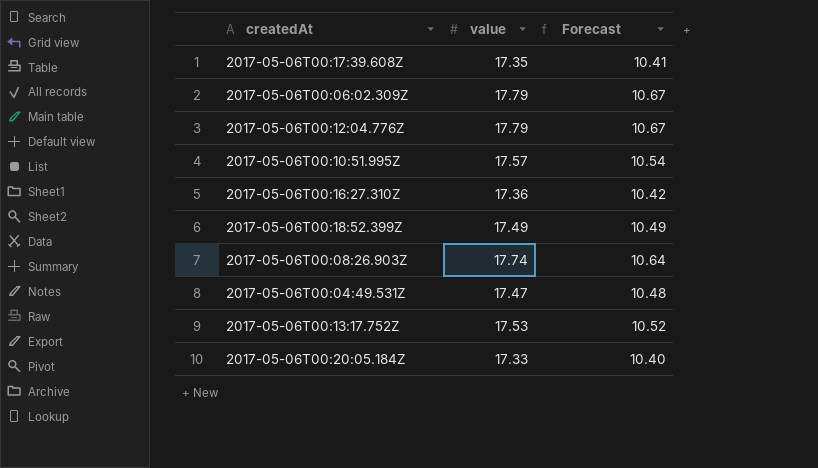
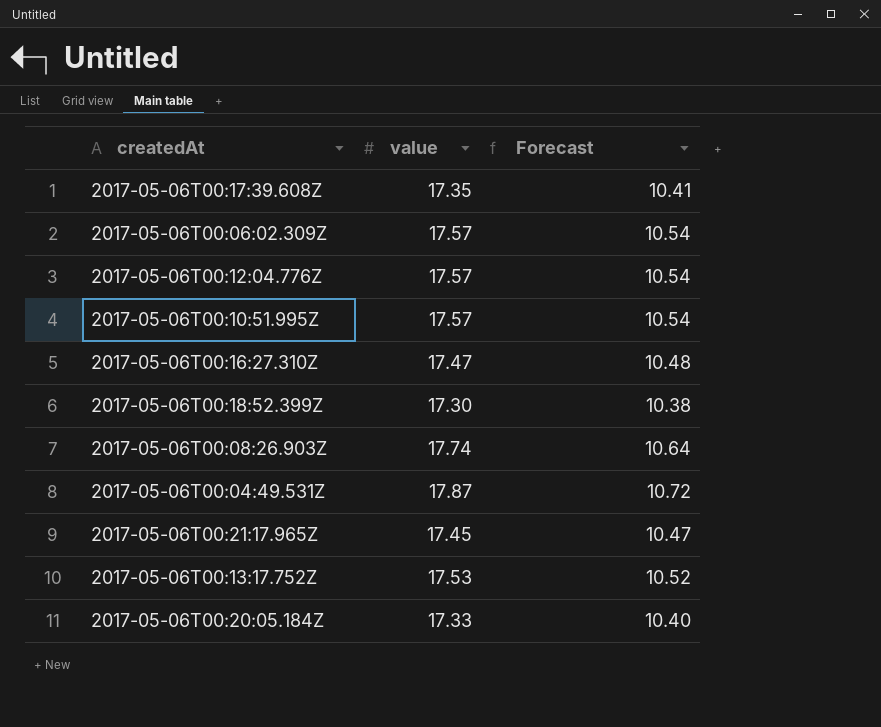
2017-05-06T00:06:02.309Z | value: 17.79 -> 17.57
2017-05-06T00:06:02.309Z | Forecast: 10.67 -> 10.54
2017-05-06T00:12:04.776Z | value: 17.79 -> 17.57
2017-05-06T00:12:04.776Z | Forecast: 10.67 -> 10.54
2017-05-06T00:16:27.310Z | value: 17.36 -> 17.47
2017-05-06T00:16:27.310Z | Forecast: 10.42 -> 10.48
2017-05-06T00:18:52.399Z | value: 17.49 -> 17.30
2017-05-06T00:18:52.399Z | Forecast: 10.49 -> 10.38
2017-05-06T00:04:49.531Z | value: 17.47 -> 17.87
2017-05-06T00:04:49.531Z | Forecast: 10.48 -> 10.72
row 2017-05-06T00:21:17.965Z: none -> 17.45 | 10.47

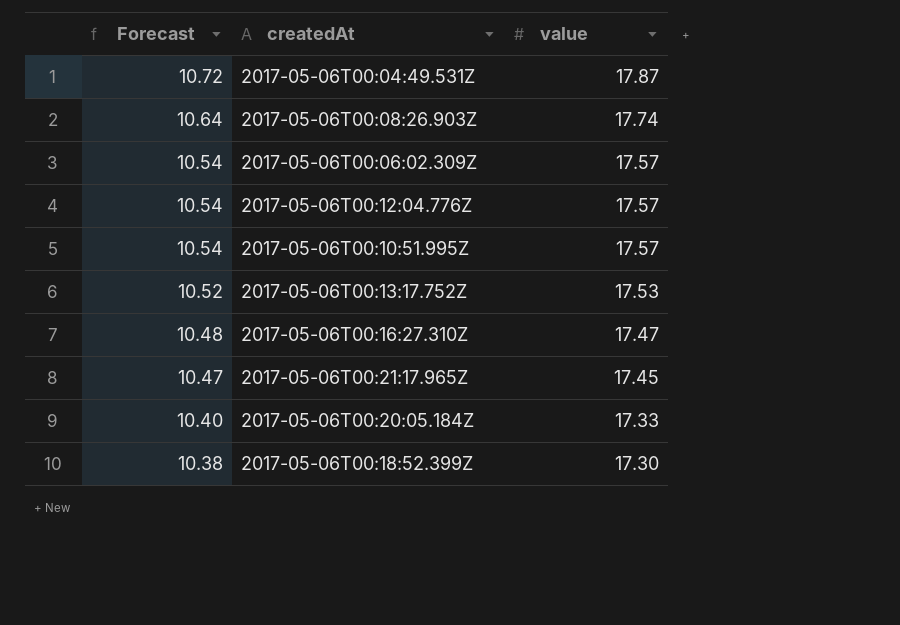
row order: none -> Forecast descending
column Forecast | position: 3 -> 1
row 2017-05-06T00:17:39.608Z: 17.35 | 10.41 -> none

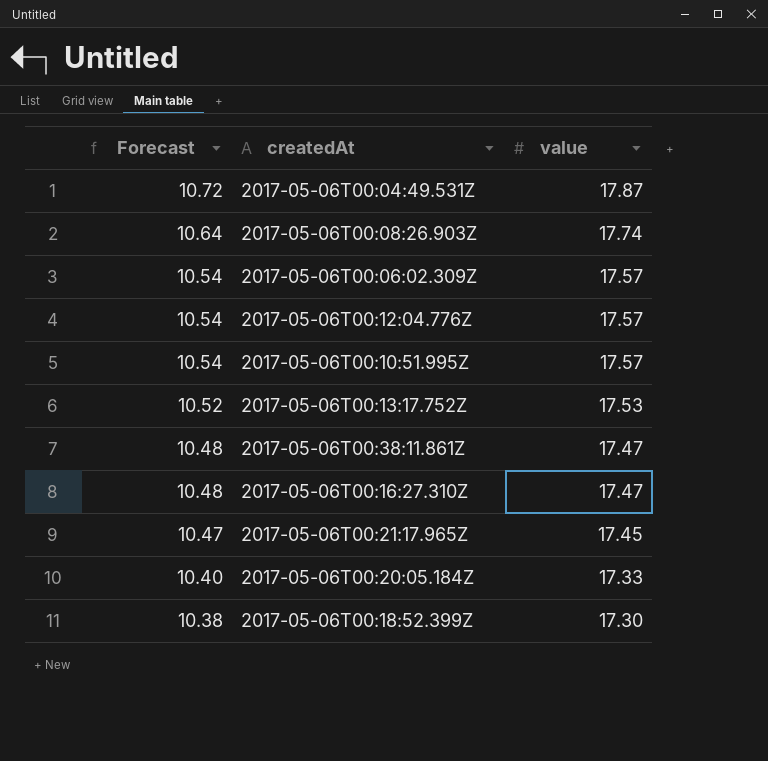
row 2017-05-06T00:38:11.861Z: none -> 10.48 | 17.47

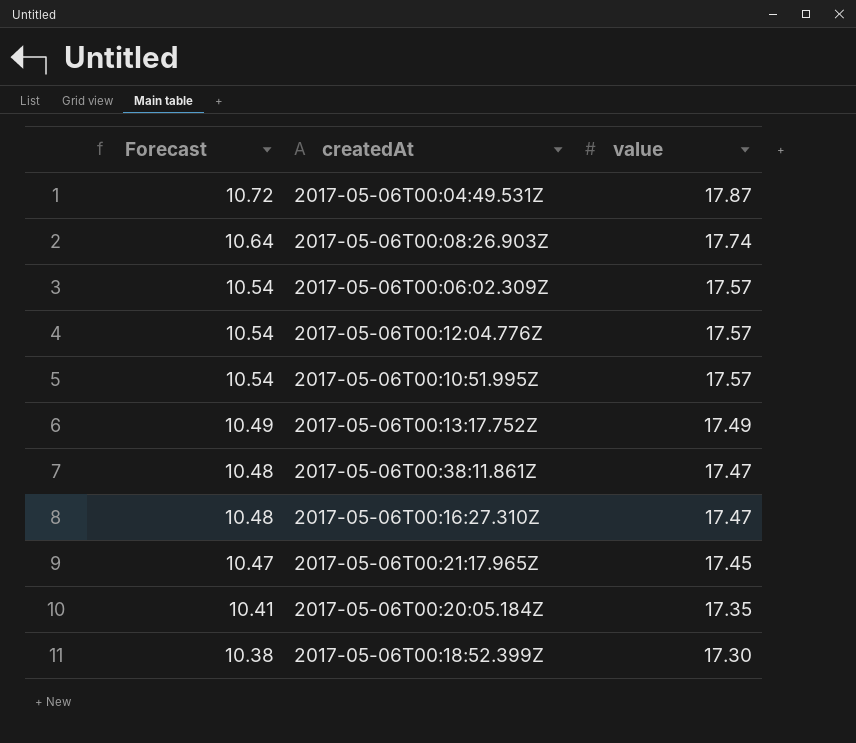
2017-05-06T00:13:17.752Z | Forecast: 10.52 -> 10.49
2017-05-06T00:13:17.752Z | value: 17.53 -> 17.49
2017-05-06T00:20:05.184Z | Forecast: 10.40 -> 10.41
2017-05-06T00:20:05.184Z | value: 17.33 -> 17.35

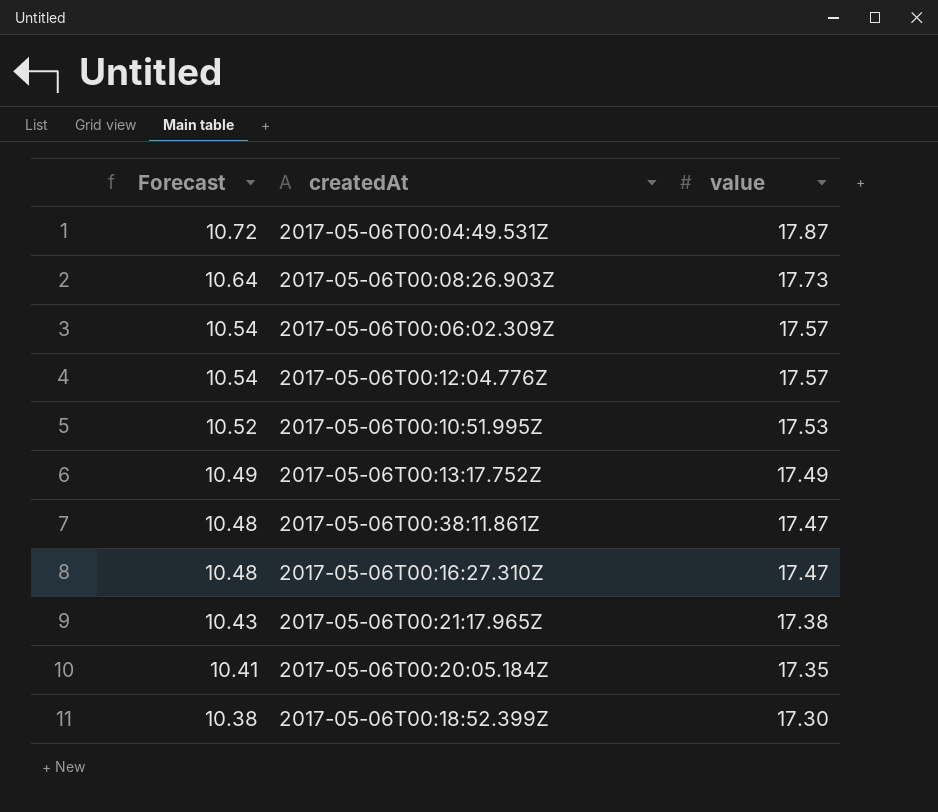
2017-05-06T00:08:26.903Z | value: 17.74 -> 17.73
2017-05-06T00:10:51.995Z | Forecast: 10.54 -> 10.52
2017-05-06T00:10:51.995Z | value: 17.57 -> 17.53
2017-05-06T00:21:17.965Z | Forecast: 10.47 -> 10.43
2017-05-06T00:21:17.965Z | value: 17.45 -> 17.38

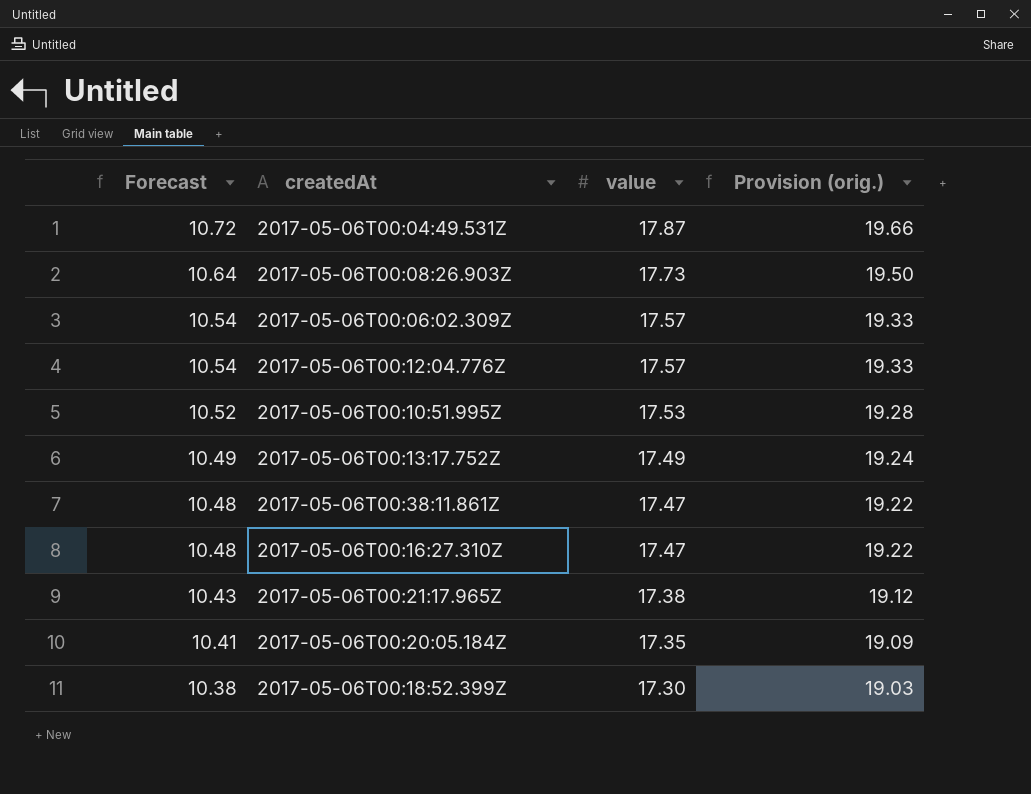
column Provision (orig.) | formula: none -> [value] * 1.1

